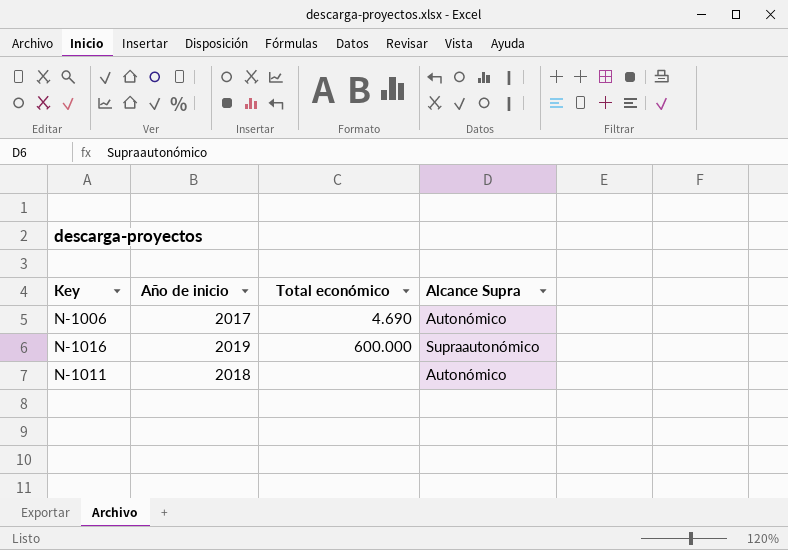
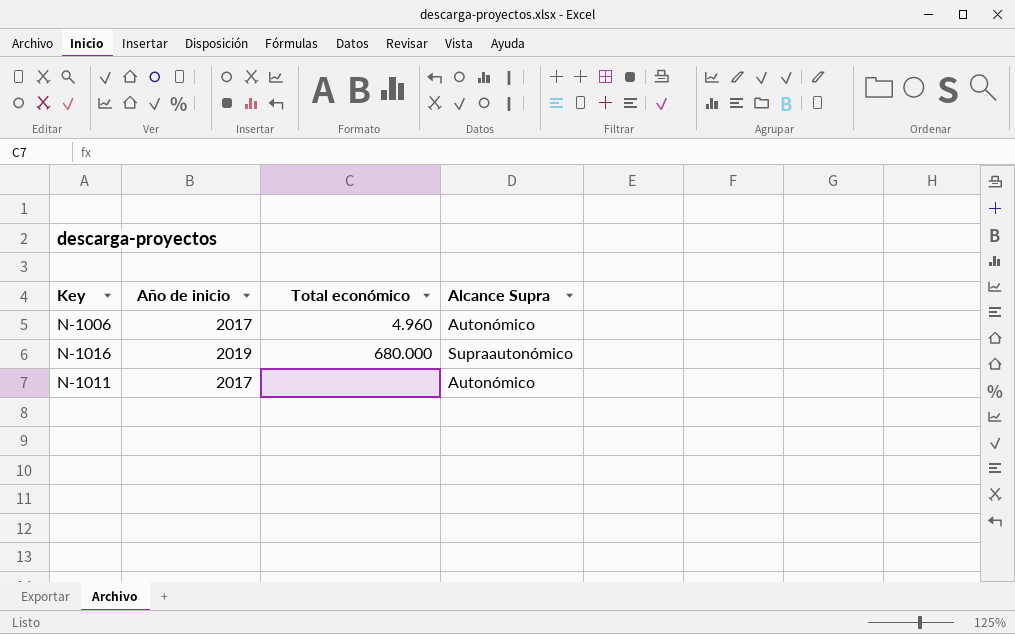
N-1006 | Total económico: 4.690 -> 4.960
N-1016 | Total económico: 600.000 -> 680.000
N-1011 | Año de inicio: 2018 -> 2017

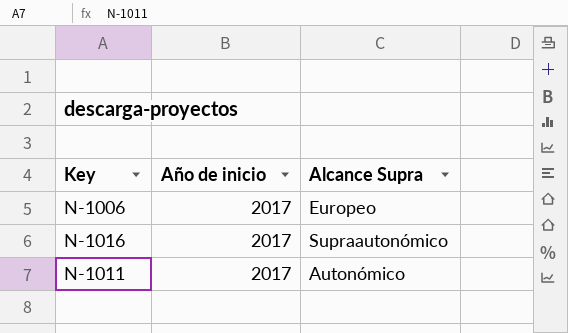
column Total económico | position: 3 -> none
N-1006 | Alcance Supra: Autonómico -> Europeo
N-1016 | Año de inicio: 2019 -> 2017

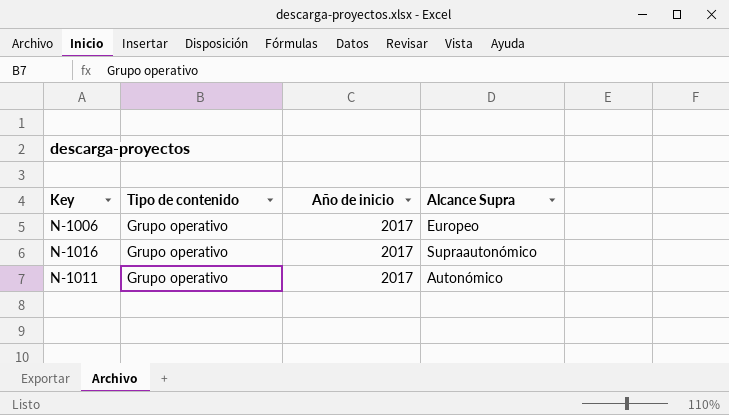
column Tipo de contenido | position: none -> 2

